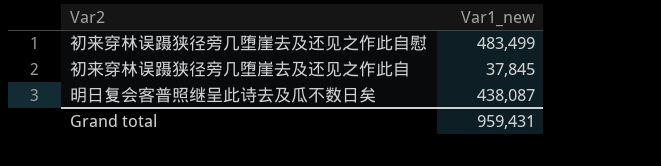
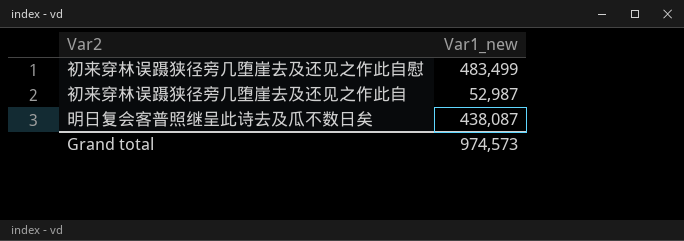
初来穿林误蹑狭径旁几堕崖去及还见之作此自 | Var1_new: 37,845 -> 52,987
Grand total | Var1_new: 959,431 -> 974,573

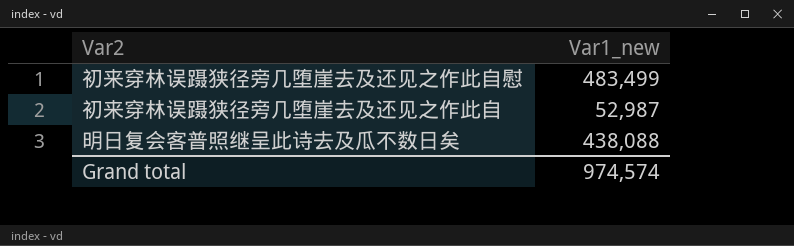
明日复会客普照继呈此诗去及瓜不数日矣 | Var1_new: 438,087 -> 438,088
Grand total | Var1_new: 974,573 -> 974,574

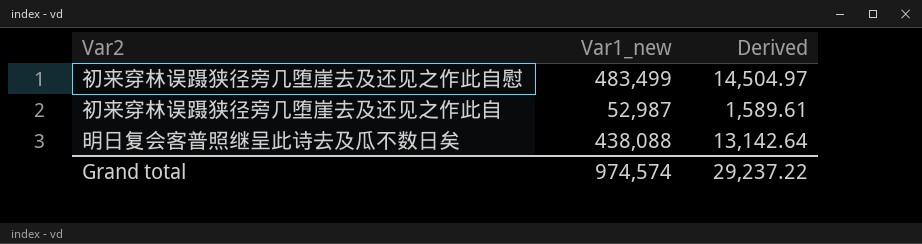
column Derived | formula: none -> [Var1_new] * 0.03

